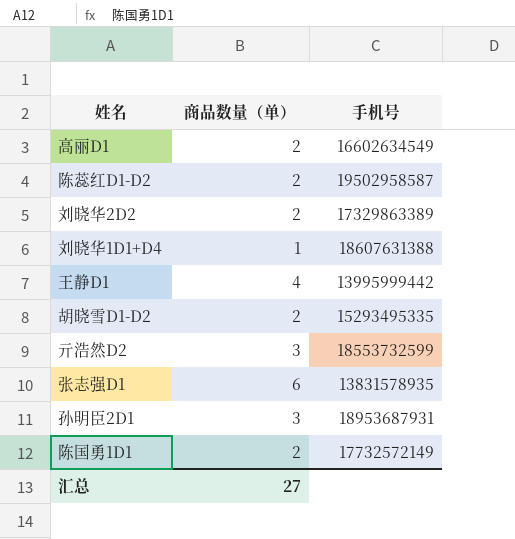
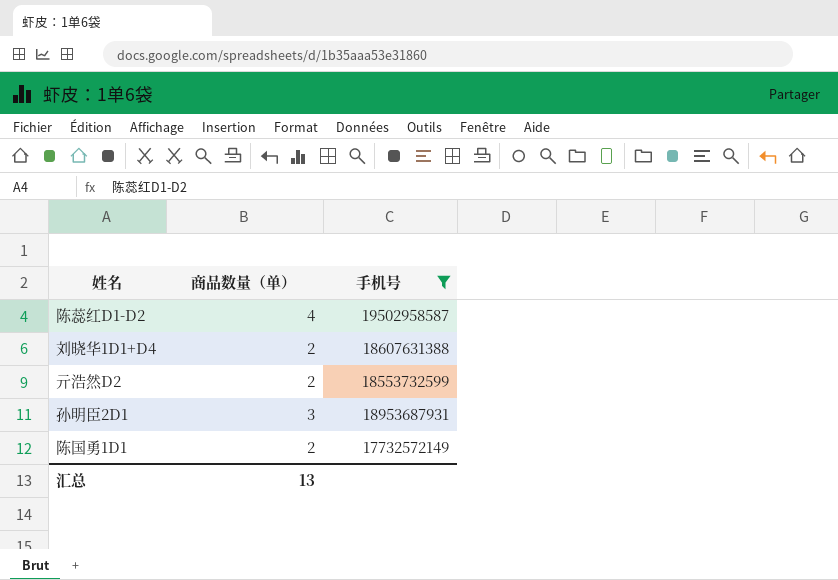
filter: none -> 手机号 >= 17732572149
陈蕊红D1-D2 | 商品数量（单）: 2 -> 4
刘晓华1D1+D4 | 商品数量（单）: 1 -> 2
亓浩然D2 | 商品数量（单）: 3 -> 2
汇总 | 商品数量（单）: 27 -> 13

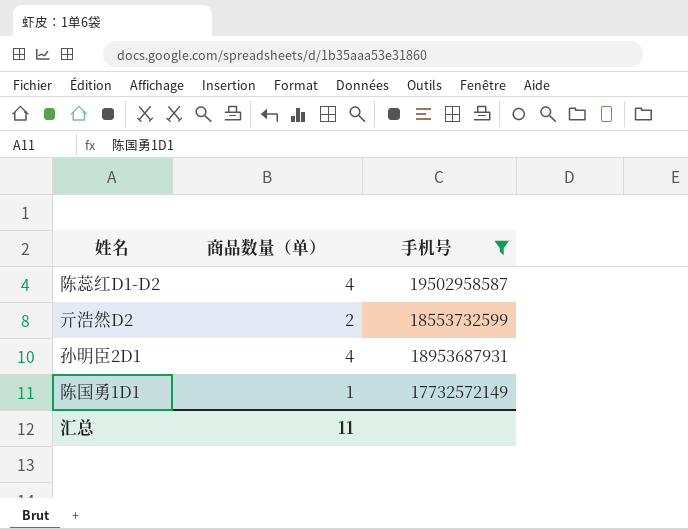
row 刘晓华1D1+D4: 2 | 18607631388 -> none
孙明臣2D1 | 商品数量（单）: 3 -> 4
陈国勇1D1 | 商品数量（单）: 2 -> 1
汇总 | 商品数量（单）: 13 -> 11

